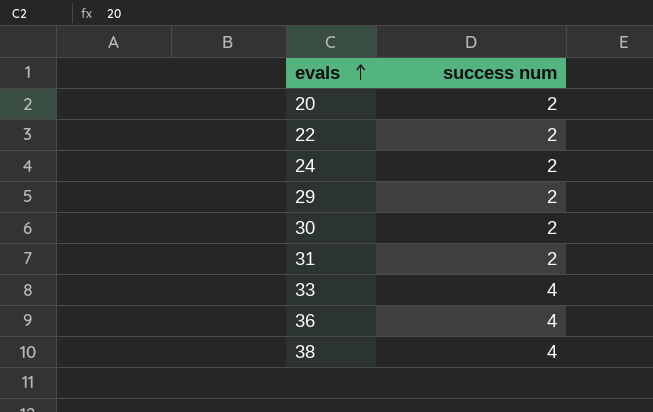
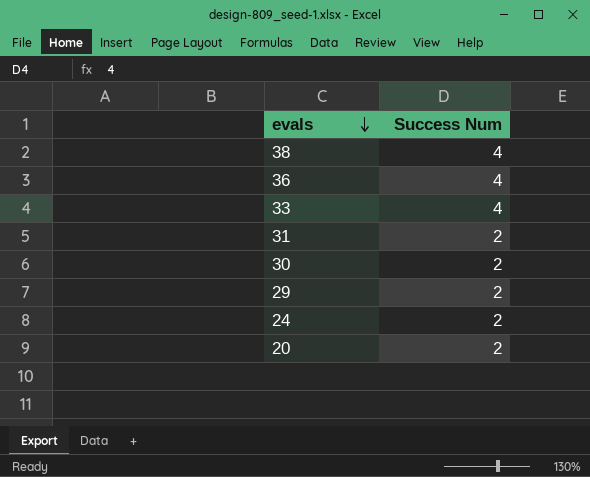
row order: evals ascending -> evals descending
column name: success num -> Success Num
row 22: 2 -> none

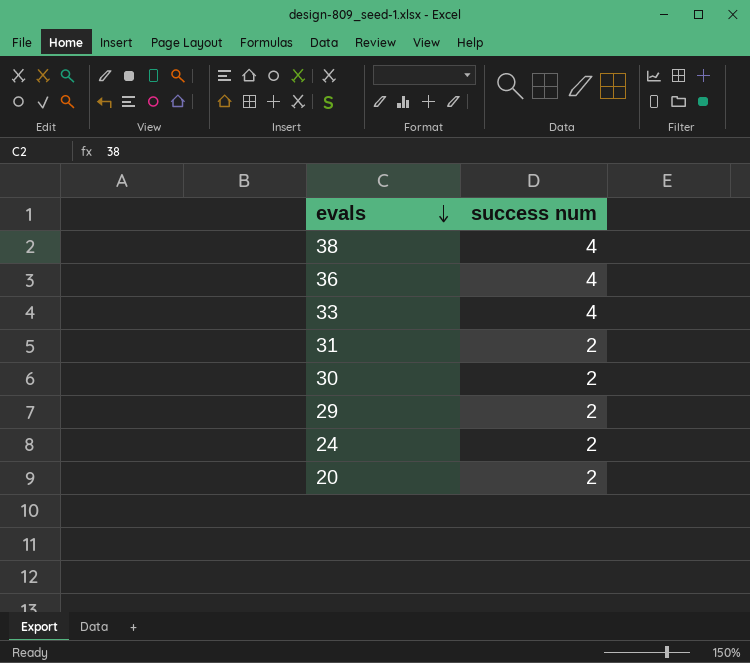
column name: Success Num -> success num

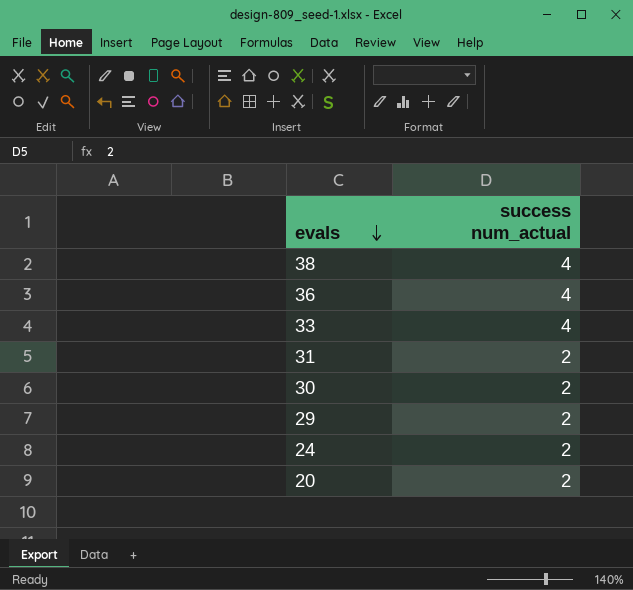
column name: success num -> success num_actual

